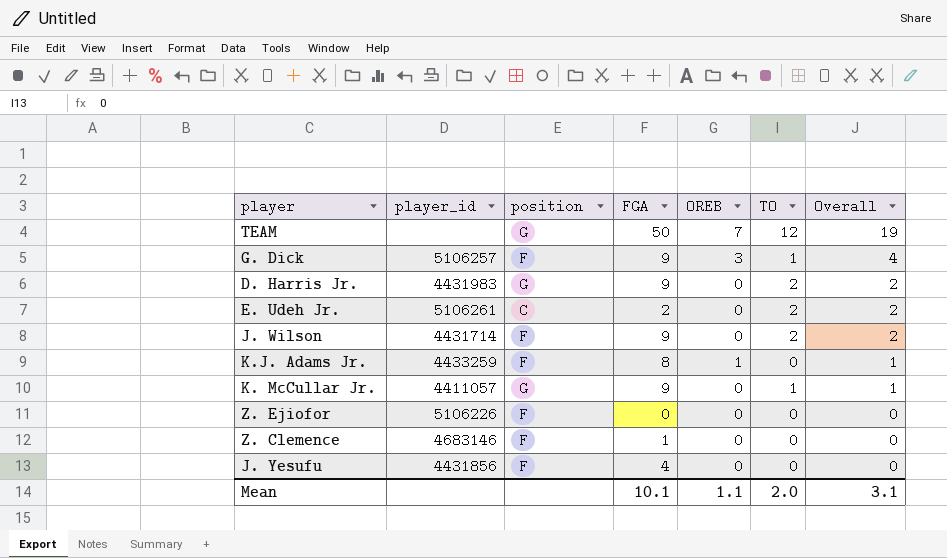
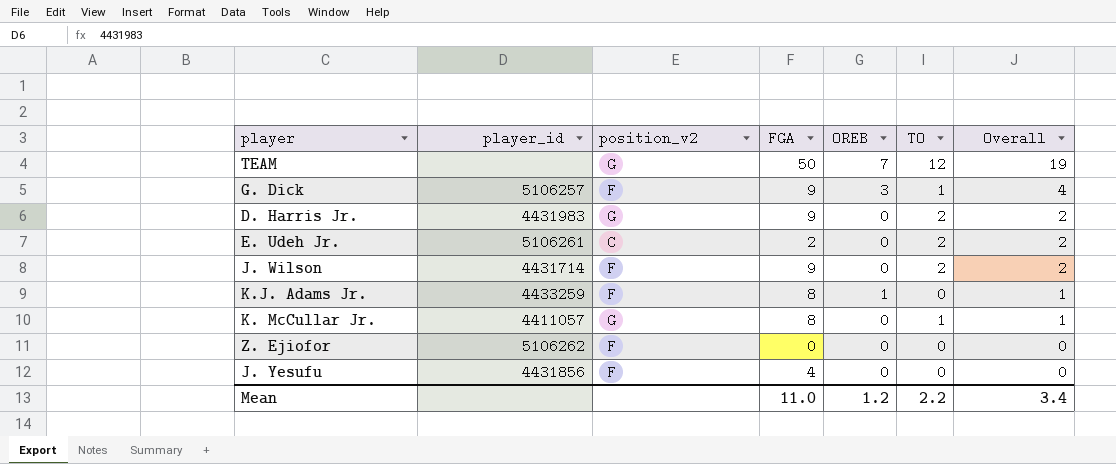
column name: position -> position_v2
row Z. Clemence: 4683146 | F | 1 | 0 | 0 | 0 -> none
K. McCullar Jr. | FGA: 9 -> 8
Z. Ejiofor | player_id: 5106226 -> 5106262
Mean | FGA: 10.1 -> 11.0
Mean | OREB: 1.1 -> 1.2
Mean | TO: 2.0 -> 2.2
Mean | Overall: 3.1 -> 3.4

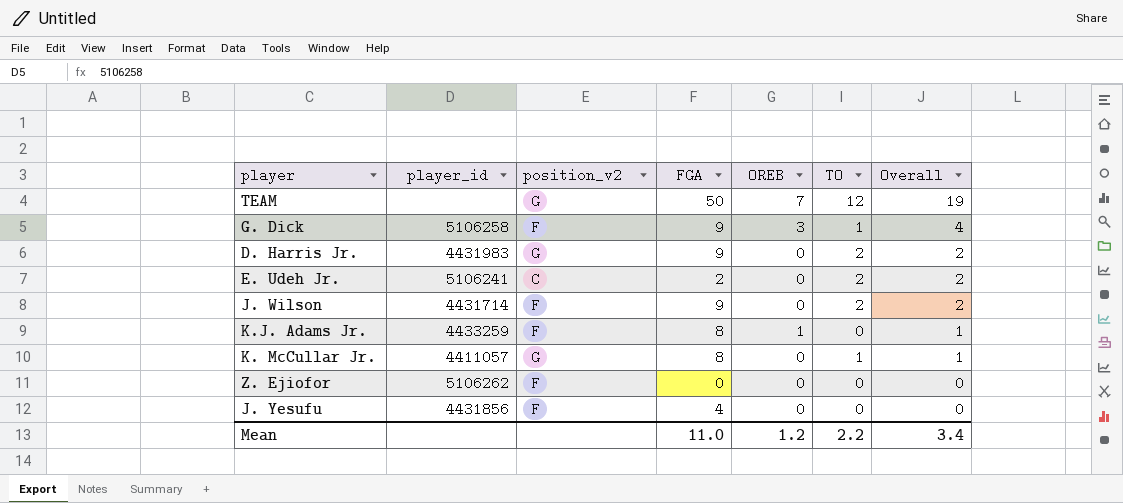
G. Dick | player_id: 5106257 -> 5106258
E. Udeh Jr. | player_id: 5106261 -> 5106241

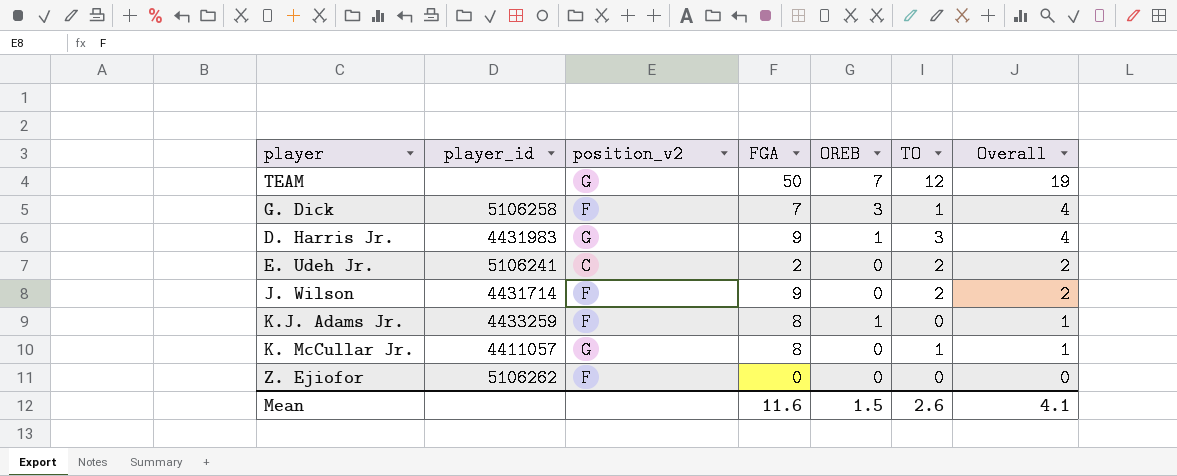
row J. Yesufu: 4431856 | F | 4 | 0 | 0 | 0 -> none
G. Dick | FGA: 9 -> 7
D. Harris Jr. | OREB: 0 -> 1
D. Harris Jr. | TO: 2 -> 3
D. Harris Jr. | Overall: 2 -> 4
Mean | FGA: 11.0 -> 11.6
Mean | OREB: 1.2 -> 1.5
Mean | TO: 2.2 -> 2.6
Mean | Overall: 3.4 -> 4.1

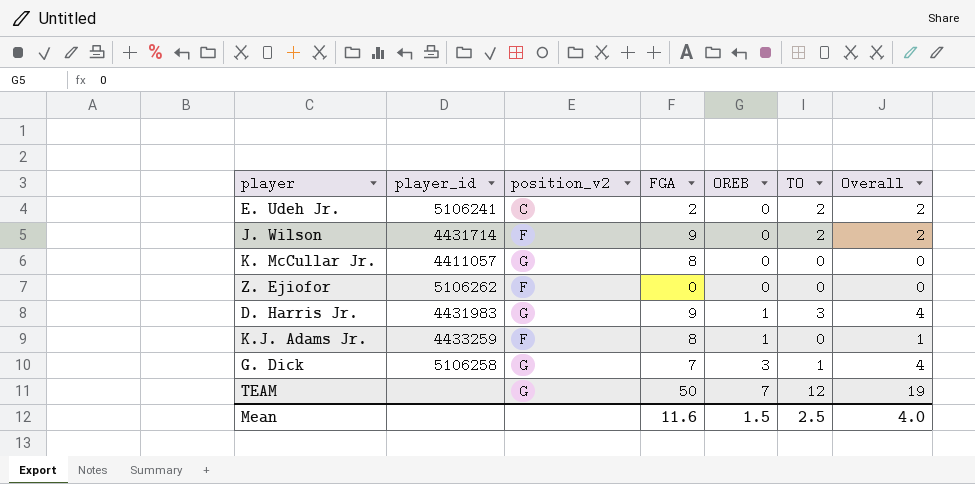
row order: Overall descending -> OREB ascending
K. McCullar Jr. | TO: 1 -> 0
K. McCullar Jr. | Overall: 1 -> 0
G. Dick | position_v2: F -> G
Mean | TO: 2.6 -> 2.5
Mean | Overall: 4.1 -> 4.0

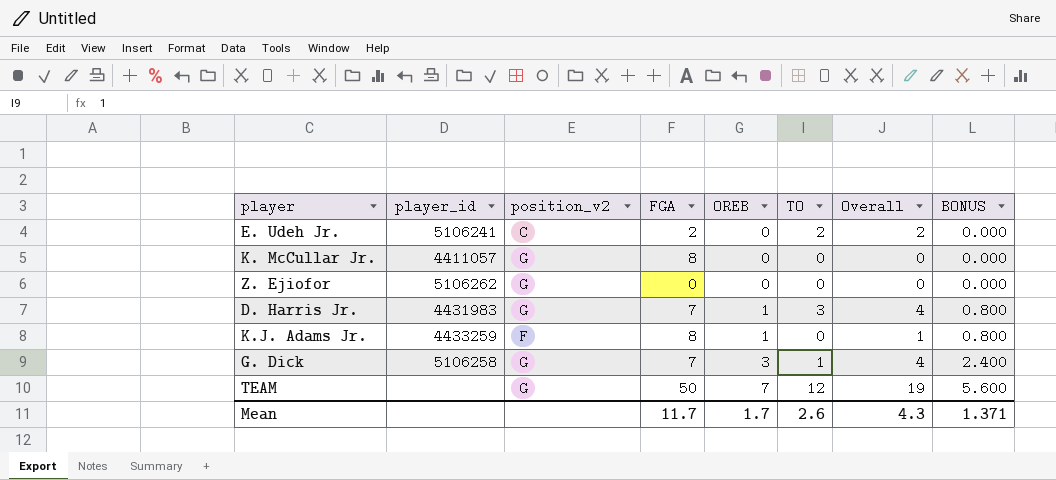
column BONUS | formula: none -> [OREB] * 0.8
row J. Wilson: 4431714 | F | 9 | 0 | 2 | 2 -> none
Z. Ejiofor | position_v2: F -> G
D. Harris Jr. | FGA: 9 -> 7
Mean | FGA: 11.6 -> 11.7
Mean | OREB: 1.5 -> 1.7
Mean | TO: 2.5 -> 2.6
Mean | Overall: 4.0 -> 4.3

